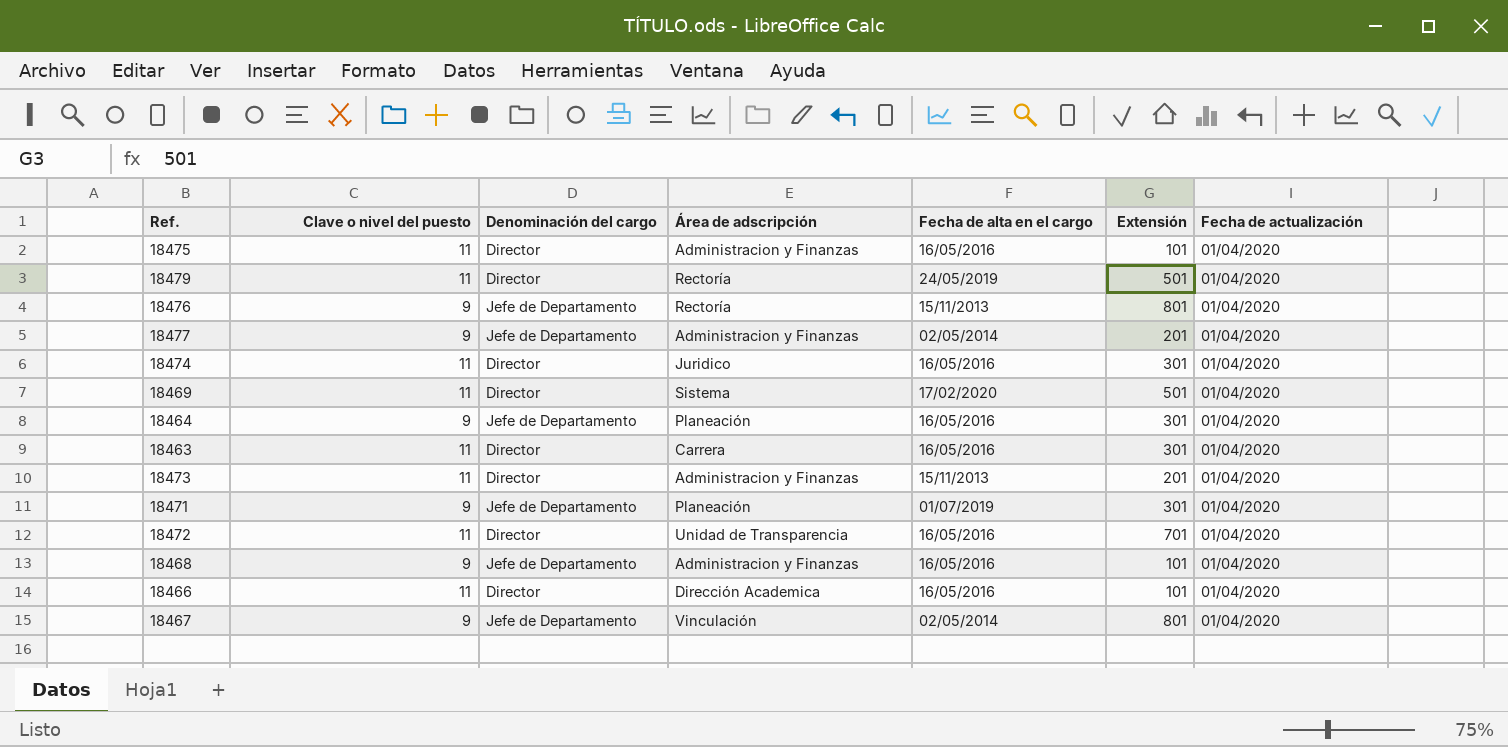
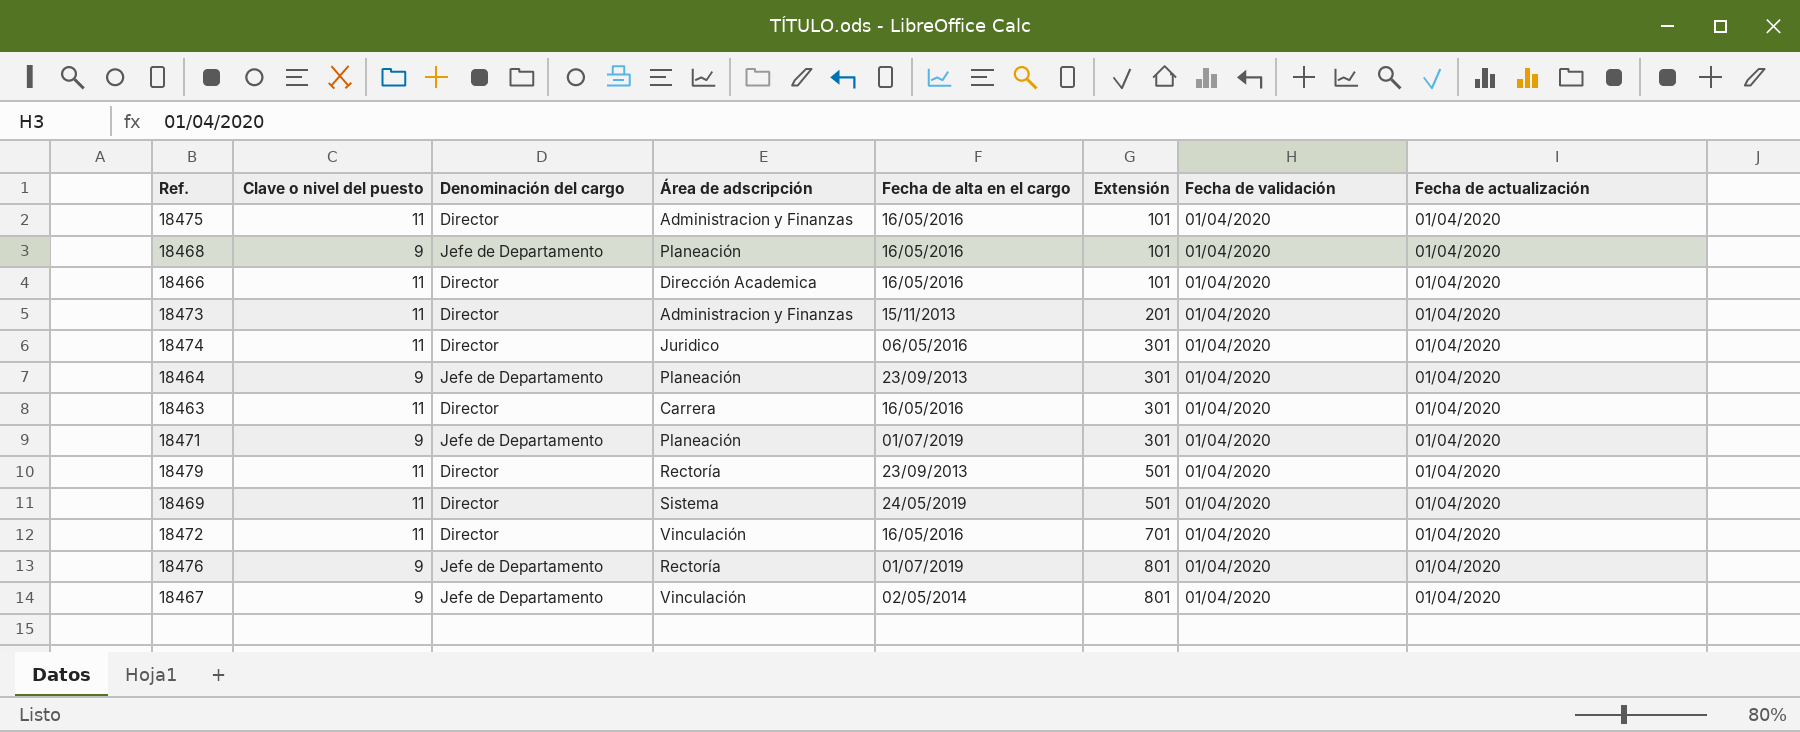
row order: none -> Extensión ascending
column Fecha de validación | position: none -> 7
row 18477: 9 | Jefe de Departamento | Administracion y Finanzas | 02/05/2014 | 201 | 01/04/2020 -> none
18468 | Área de adscripción: Administracion y Finanzas -> Planeación
18474 | Fecha de alta en el cargo: 16/05/2016 -> 06/05/2016
18464 | Fecha de alta en el cargo: 16/05/2016 -> 23/09/2013
18479 | Fecha de alta en el cargo: 24/05/2019 -> 23/09/2013
18469 | Fecha de alta en el cargo: 17/02/2020 -> 24/05/2019
18472 | Área de adscripción: Unidad de Transparencia -> Vinculación
18476 | Fecha de alta en el cargo: 15/11/2013 -> 01/07/2019

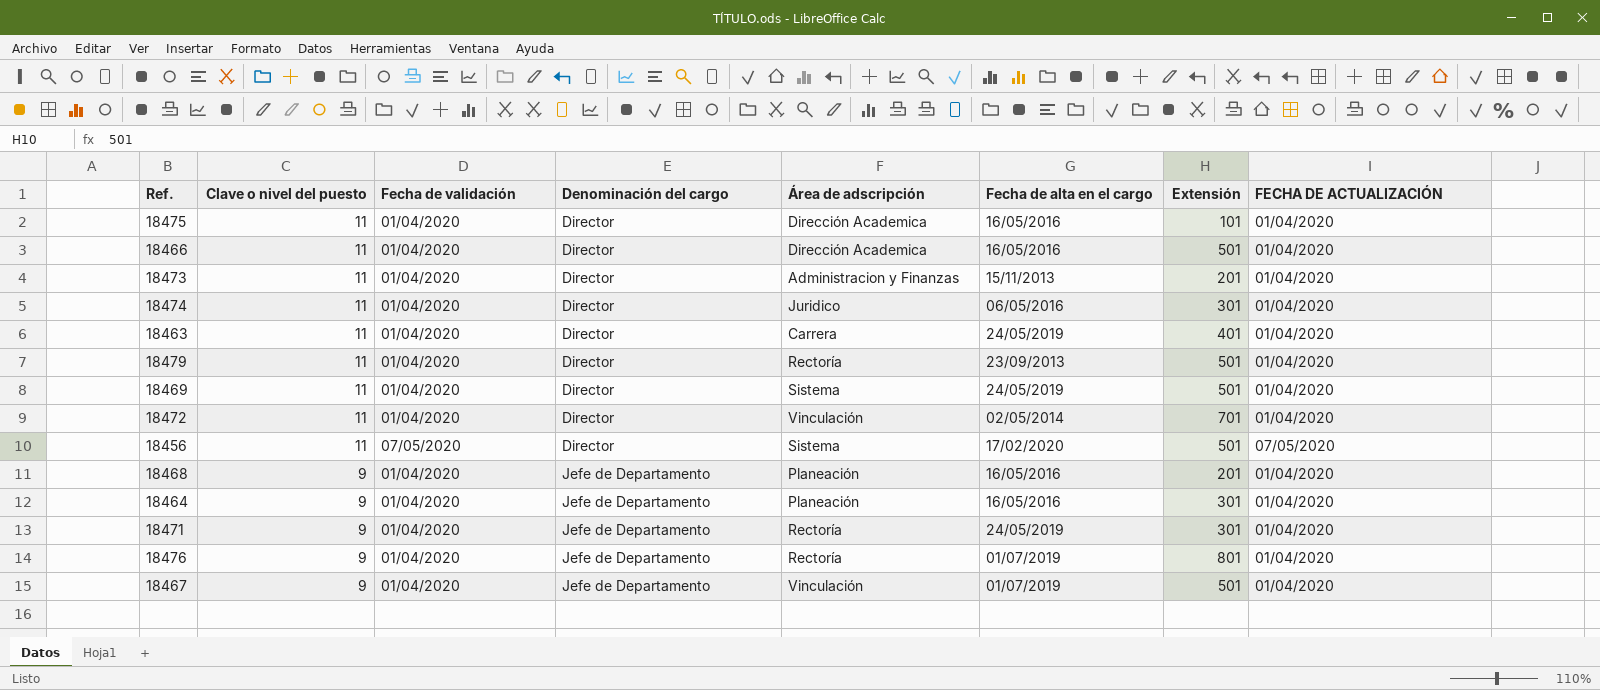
row order: Extensión ascending -> Clave o nivel del puesto descending
column Fecha de validación | position: 7 -> 3
column name: Fecha de actualización -> FECHA DE ACTUALIZACIÓN
18475 | Área de adscripción: Administracion y Finanzas -> Dirección Academica
18466 | Extensión: 101 -> 501
18463 | Fecha de alta en el cargo: 16/05/2016 -> 24/05/2019
18463 | Extensión: 301 -> 401
18472 | Fecha de alta en el cargo: 16/05/2016 -> 02/05/2014
row 18456: none -> 11 | 07/05/2020 | Director | Sistema | 17/02/2020 | 501 | 07/05/2020
18468 | Extensión: 101 -> 201
18464 | Fecha de alta en el cargo: 23/09/2013 -> 16/05/2016
18471 | Área de adscripción: Planeación -> Rectoría
18471 | Fecha de alta en el cargo: 01/07/2019 -> 24/05/2019
18467 | Fecha de alta en el cargo: 02/05/2014 -> 01/07/2019
18467 | Extensión: 801 -> 501

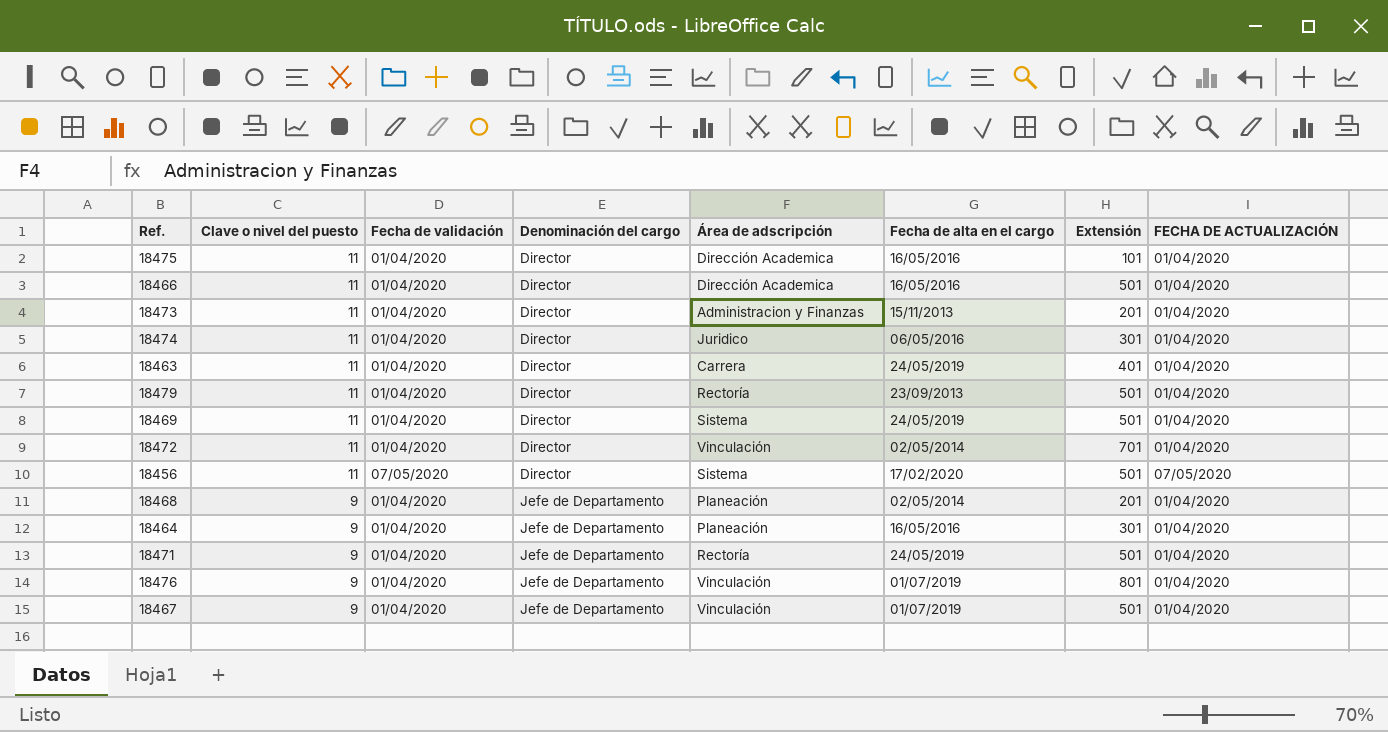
18468 | Fecha de alta en el cargo: 16/05/2016 -> 02/05/2014
18471 | Extensión: 301 -> 501
18476 | Área de adscripción: Rectoría -> Vinculación

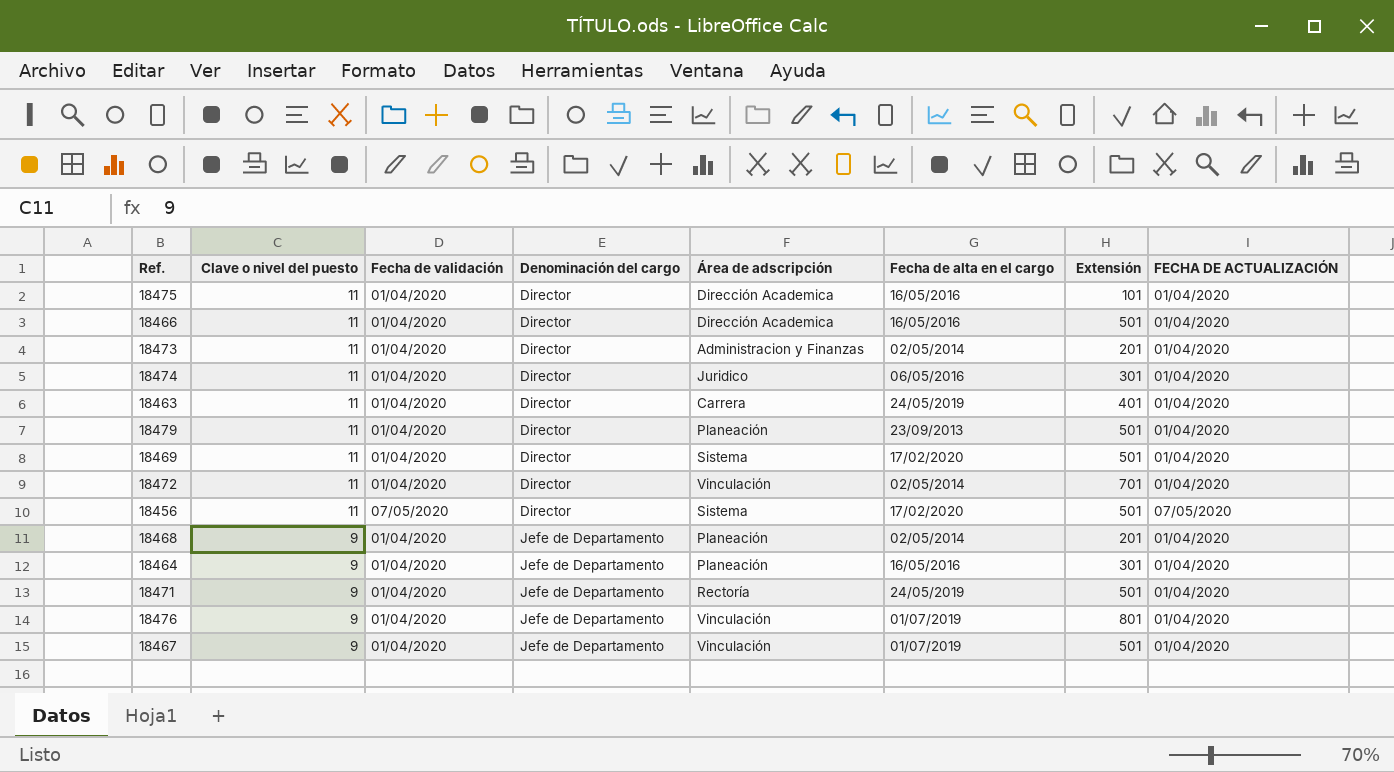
18473 | Fecha de alta en el cargo: 15/11/2013 -> 02/05/2014
18479 | Área de adscripción: Rectoría -> Planeación
18469 | Fecha de alta en el cargo: 24/05/2019 -> 17/02/2020

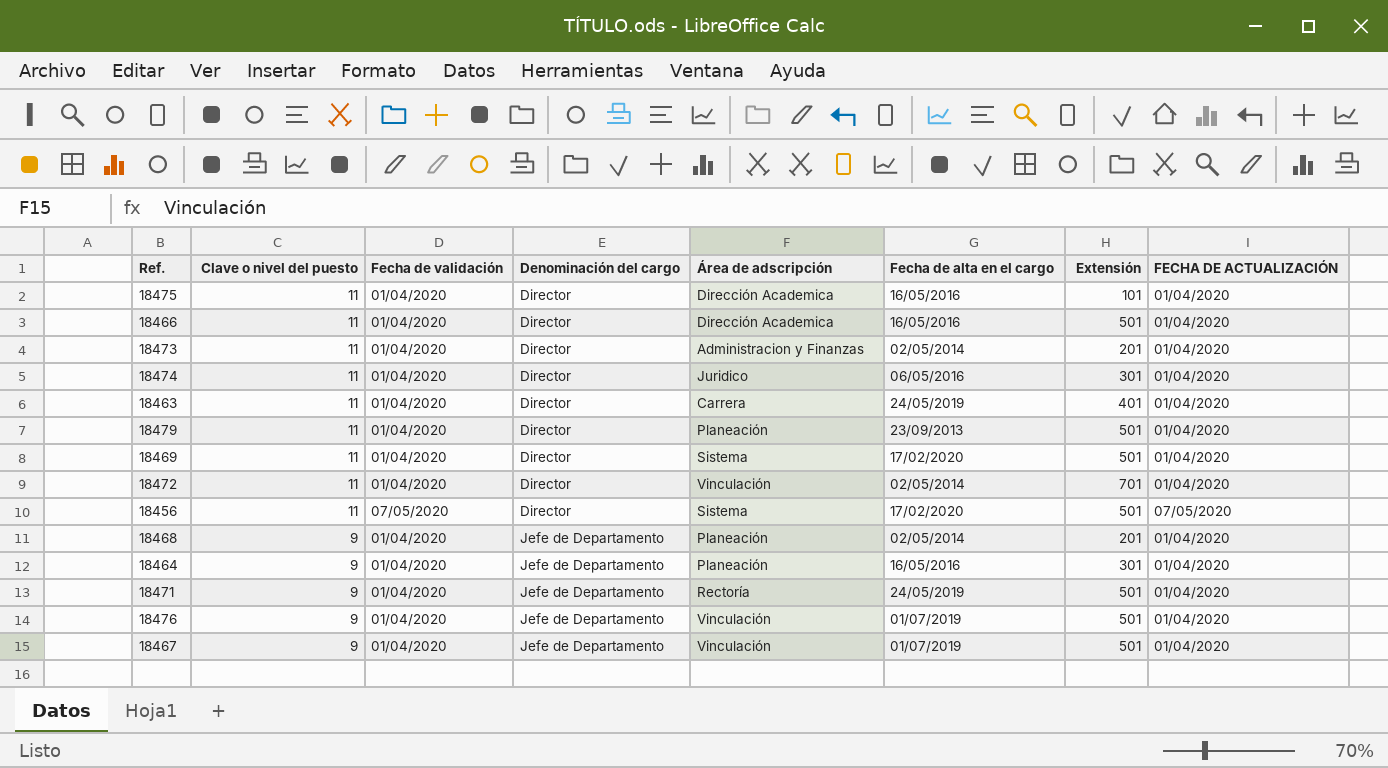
18476 | Extensión: 801 -> 501

